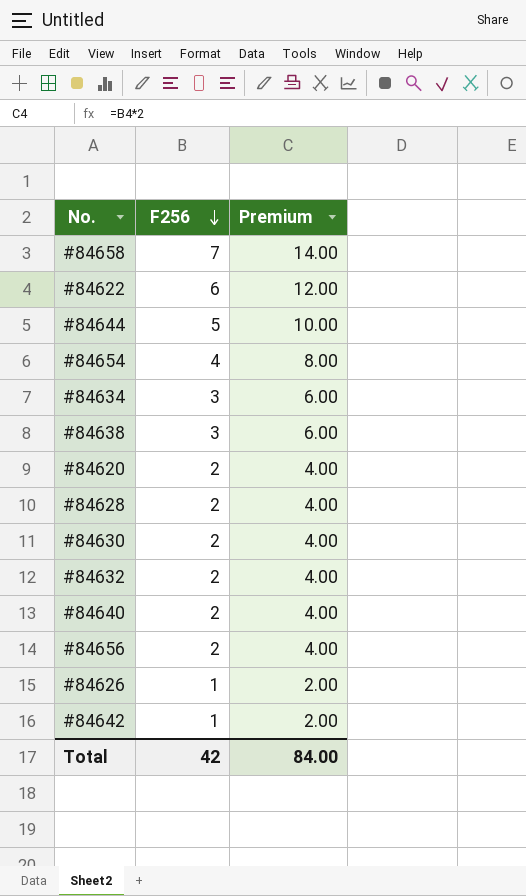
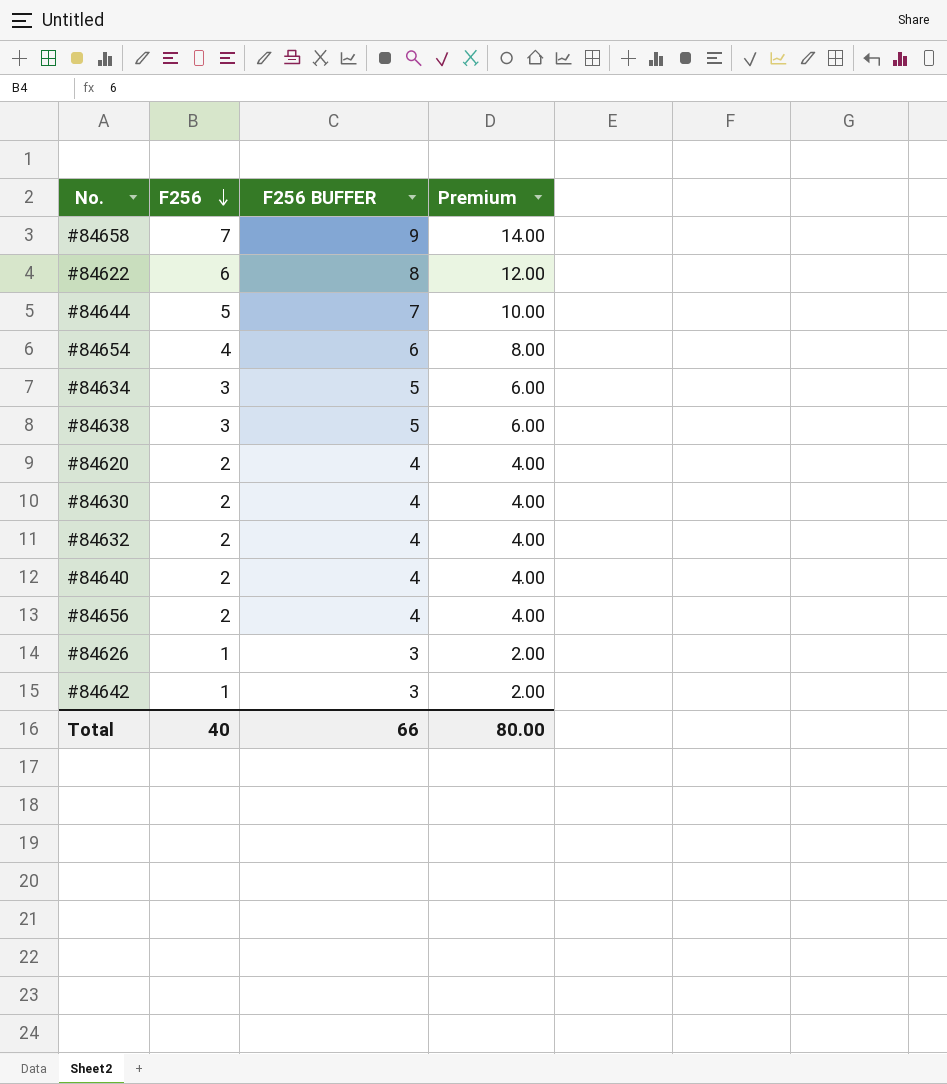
column F256 BUFFER | formula: none -> [F256] + 2
row #84628: 2 | 4.00 -> none
Total | F256: 42 -> 40
Total | Premium: 84.00 -> 80.00

